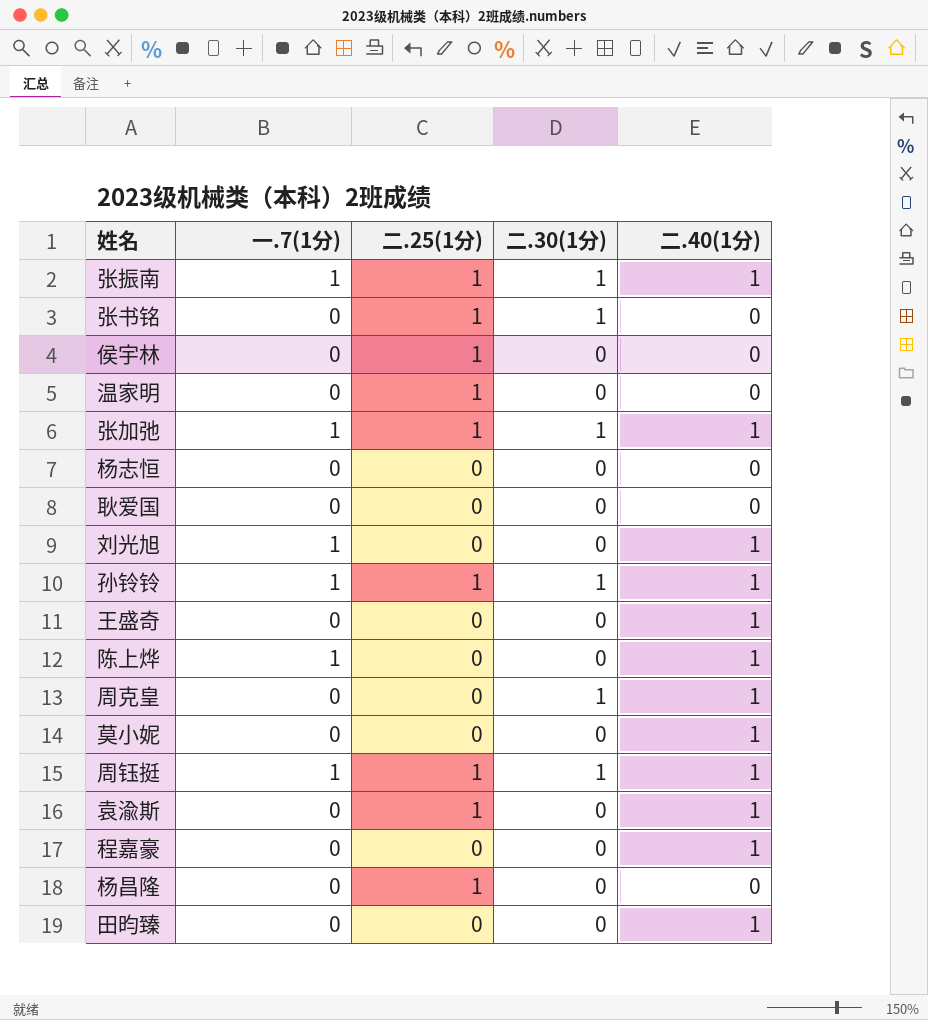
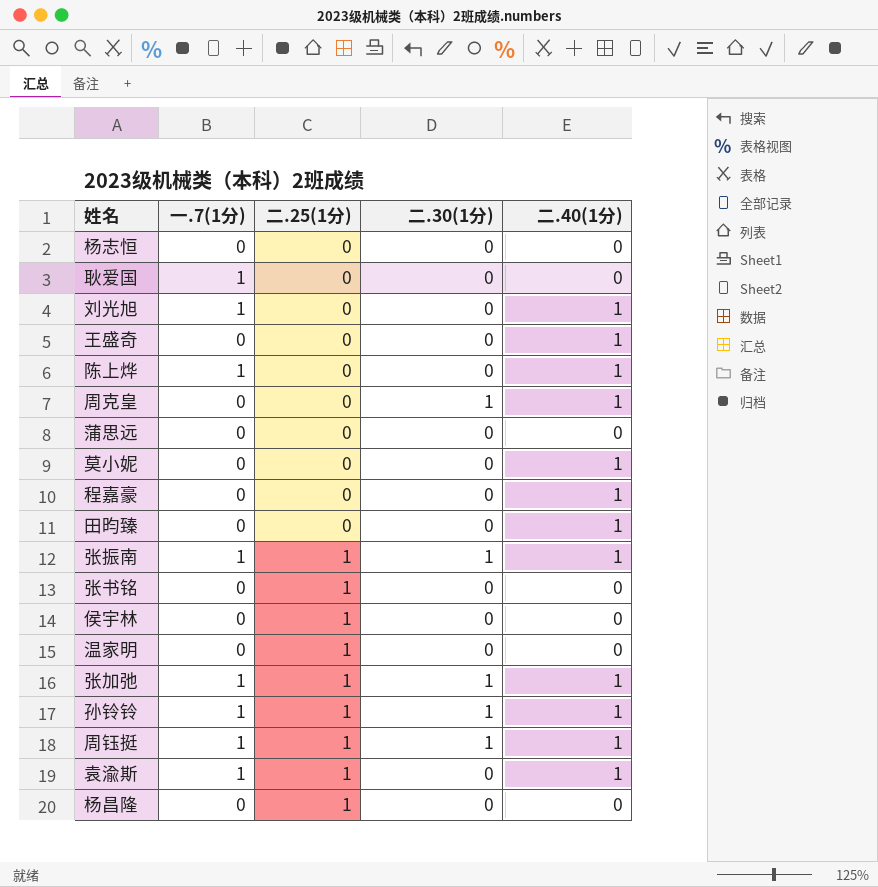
row order: none -> 二.25(1分) ascending
耿爱国 | 一.7(1分): 0 -> 1
row 蒲思远: none -> 0 | 0 | 0 | 0
张书铭 | 二.30(1分): 1 -> 0
袁渝斯 | 一.7(1分): 0 -> 1

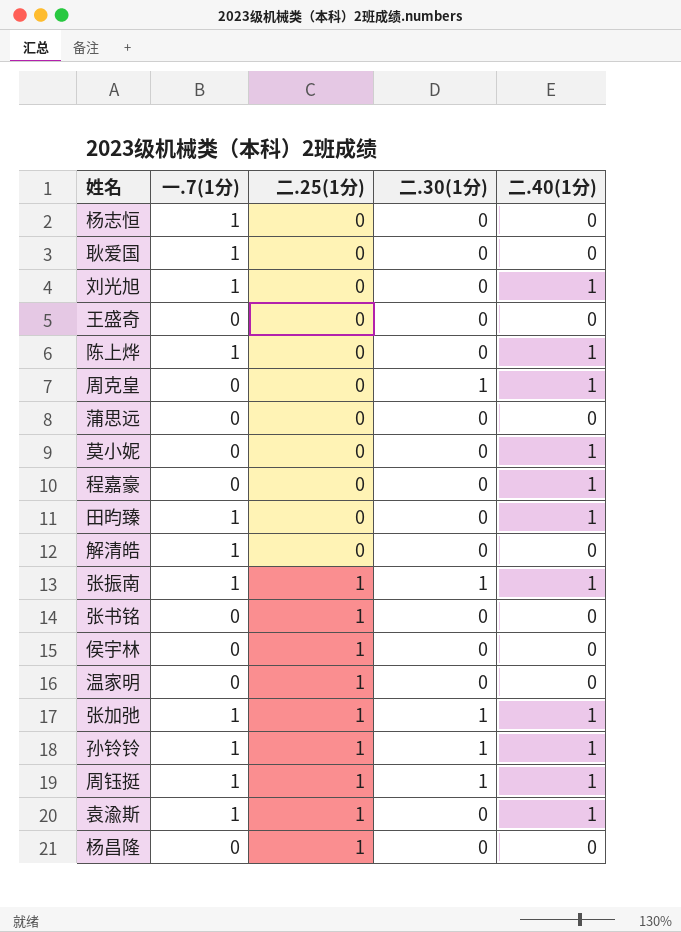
杨志恒 | 一.7(1分): 0 -> 1
王盛奇 | 二.40(1分): 1 -> 0
田昀臻 | 一.7(1分): 0 -> 1
row 解清皓: none -> 1 | 0 | 0 | 0

